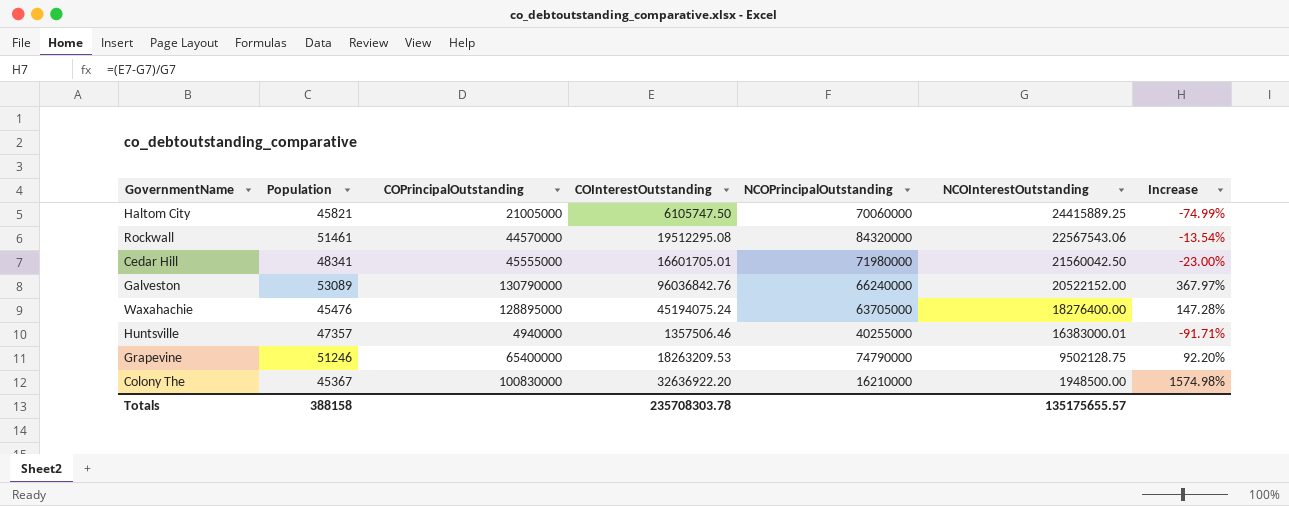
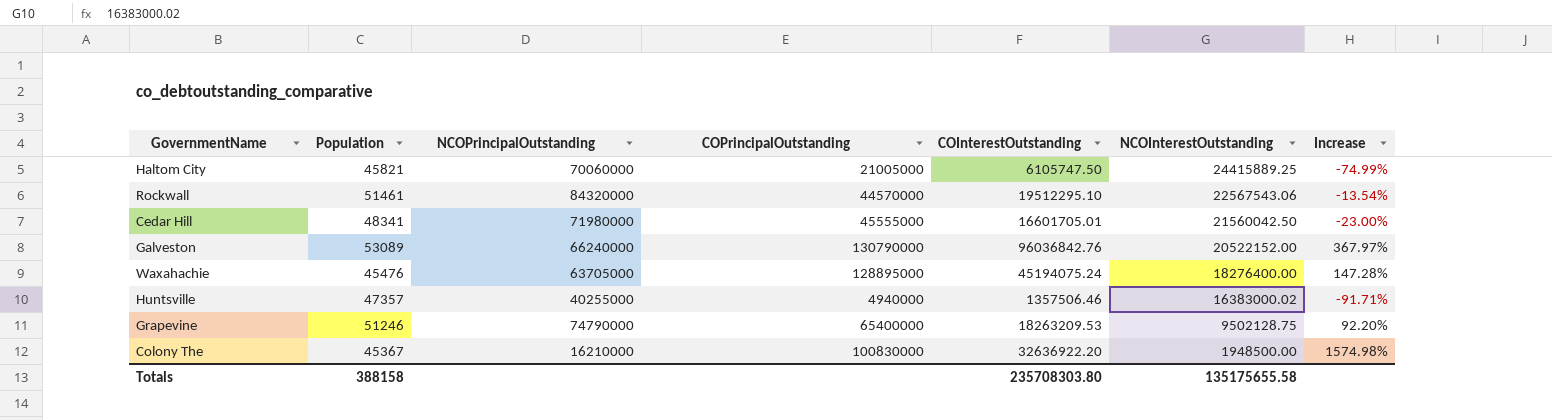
column NCOPrincipalOutstanding | position: 5 -> 3
Rockwall | COInterestOutstanding: 19512295.08 -> 19512295.10
Huntsville | NCOInterestOutstanding: 16383000.01 -> 16383000.02
Totals | COInterestOutstanding: 235708303.78 -> 235708303.80
Totals | NCOInterestOutstanding: 135175655.57 -> 135175655.58

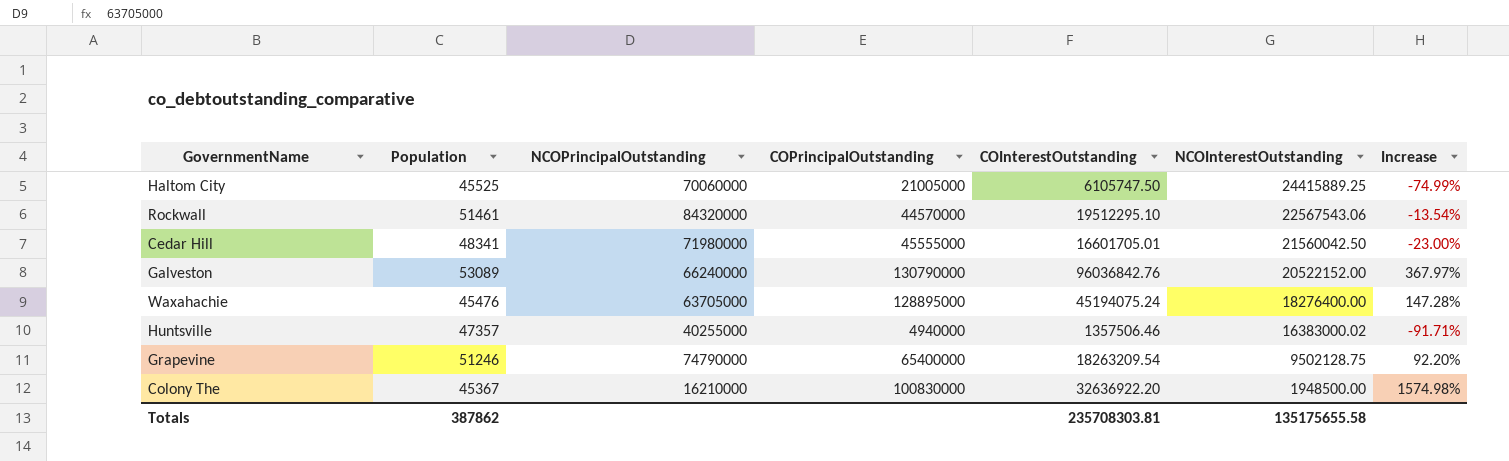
Haltom City | Population: 45821 -> 45525
Grapevine | COInterestOutstanding: 18263209.53 -> 18263209.54
Totals | Population: 388158 -> 387862
Totals | COInterestOutstanding: 235708303.80 -> 235708303.81

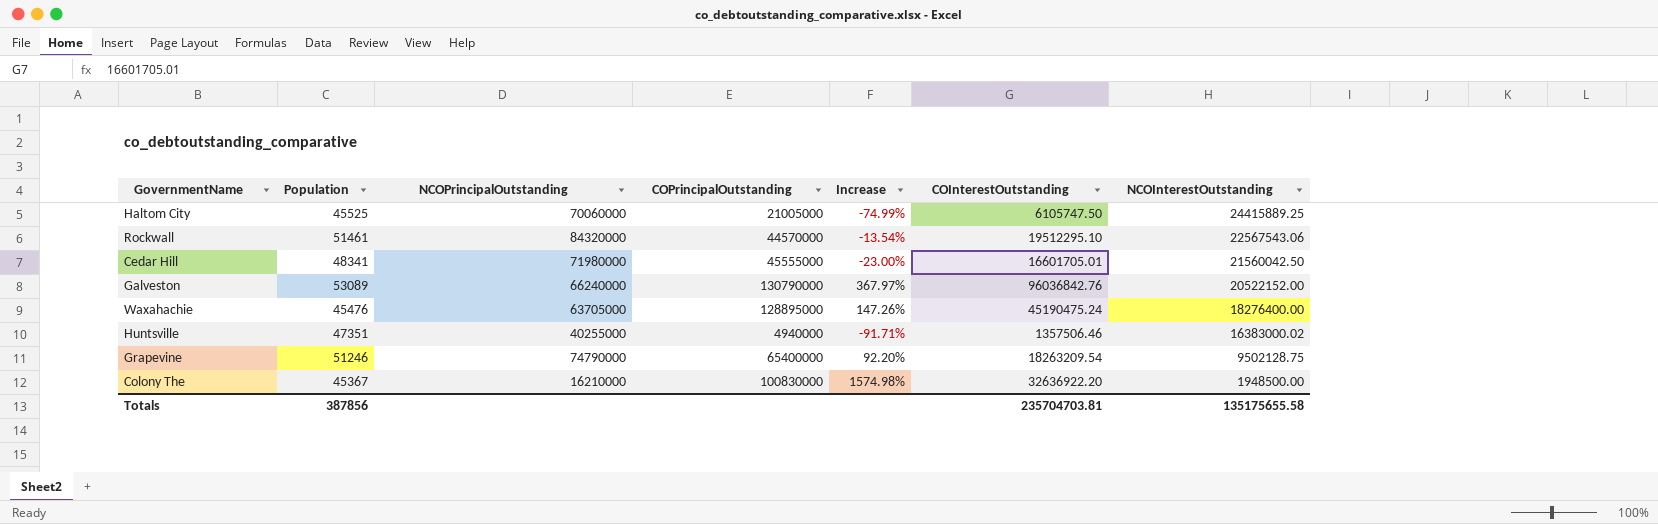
column Increase | position: 7 -> 5
Waxahachie | Increase: 147.28% -> 147.26%
Waxahachie | COInterestOutstanding: 45194075.24 -> 45190475.24
Huntsville | Population: 47357 -> 47351
Totals | Population: 387862 -> 387856
Totals | COInterestOutstanding: 235708303.81 -> 235704703.81

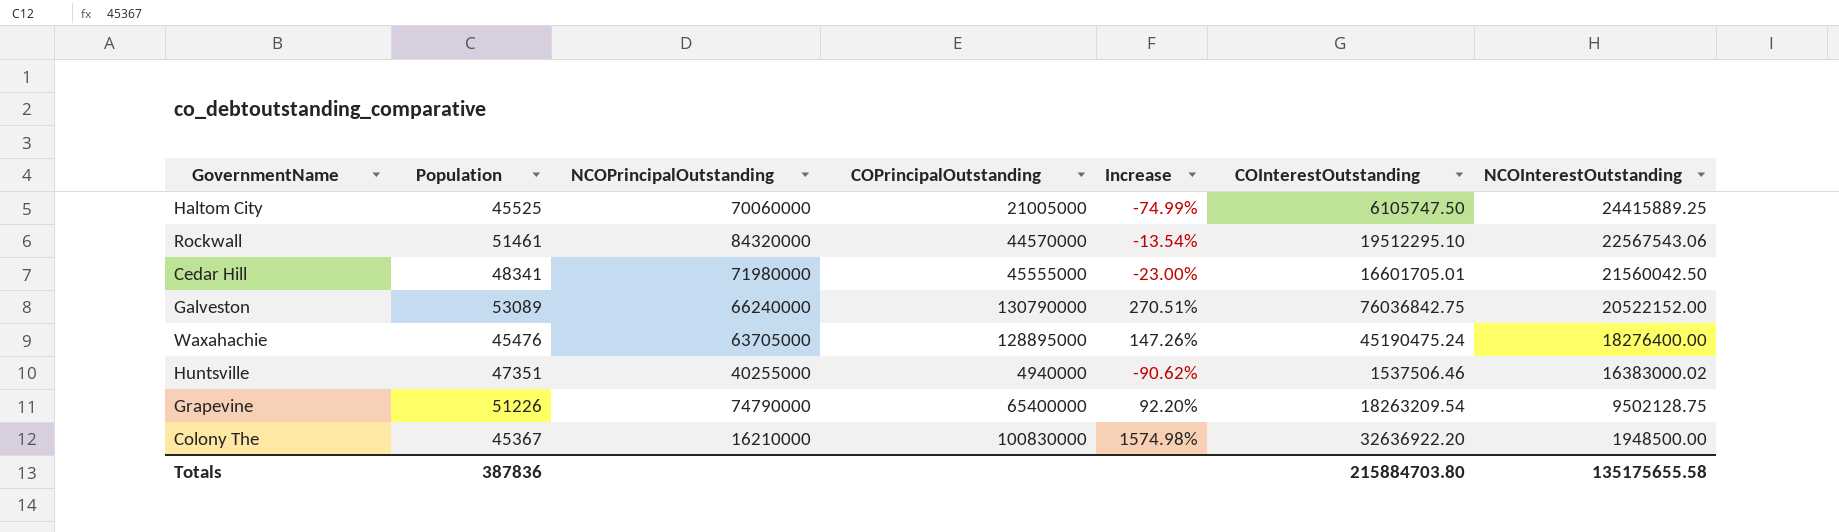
Galveston | Increase: 367.97% -> 270.51%
Galveston | COInterestOutstanding: 96036842.76 -> 76036842.75
Huntsville | Increase: -91.71% -> -90.62%
Huntsville | COInterestOutstanding: 1357506.46 -> 1537506.46
Grapevine | Population: 51246 -> 51226
Totals | Population: 387856 -> 387836
Totals | COInterestOutstanding: 235704703.81 -> 215884703.80

